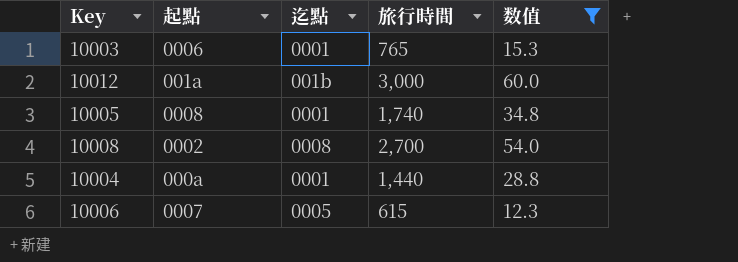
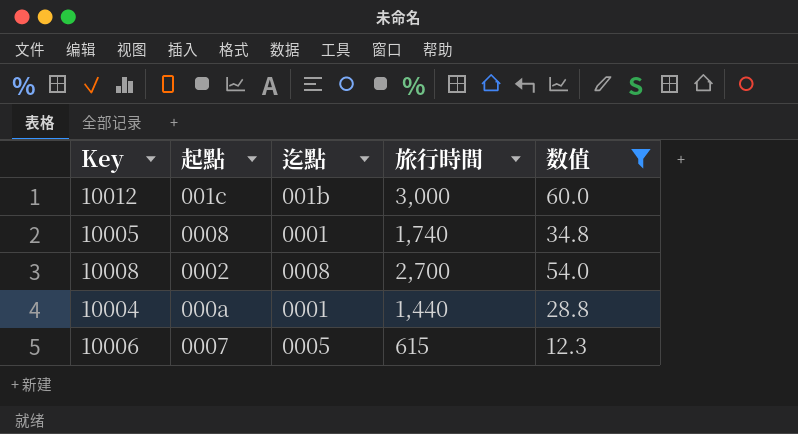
row 10003: 0006 | 0001 | 765 | 15.3 -> none
10012 | 起點: 001a -> 001c

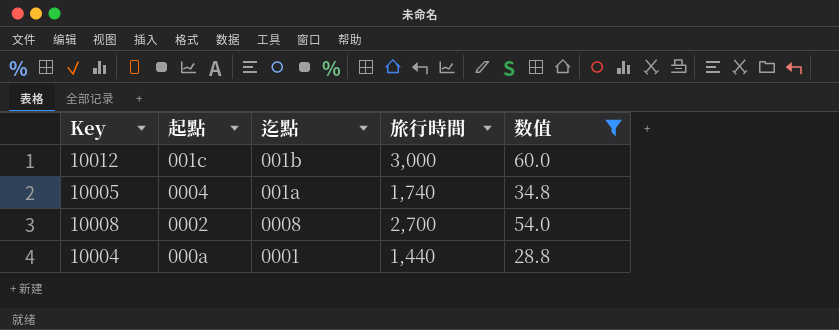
row 10006: 0007 | 0005 | 615 | 12.3 -> none
10005 | 起點: 0008 -> 0004
10005 | 迄點: 0001 -> 001a

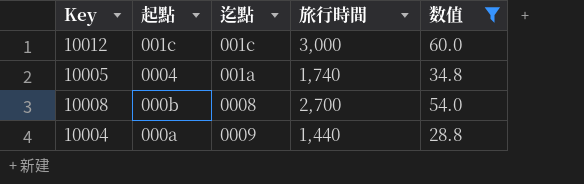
10012 | 迄點: 001b -> 001c
10008 | 起點: 0002 -> 000b
10004 | 迄點: 0001 -> 0009

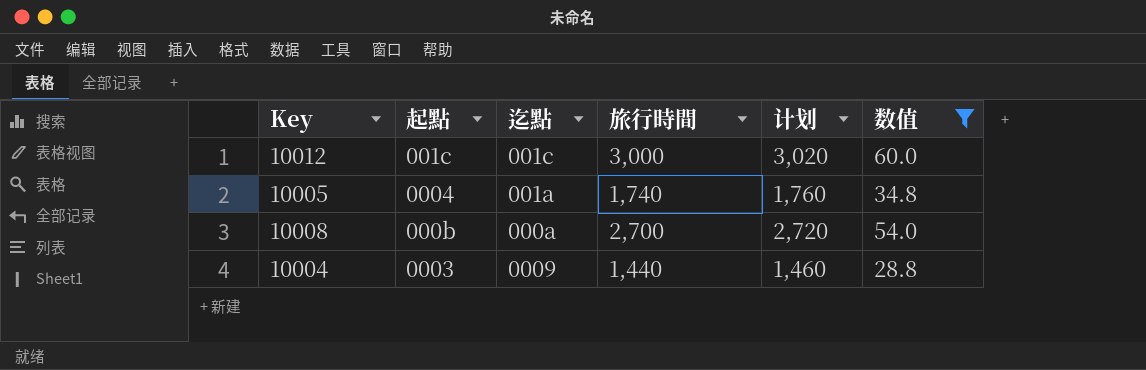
column 计划 | formula: none -> [旅行時間] + 20
10008 | 迄點: 0008 -> 000a
10004 | 起點: 000a -> 0003

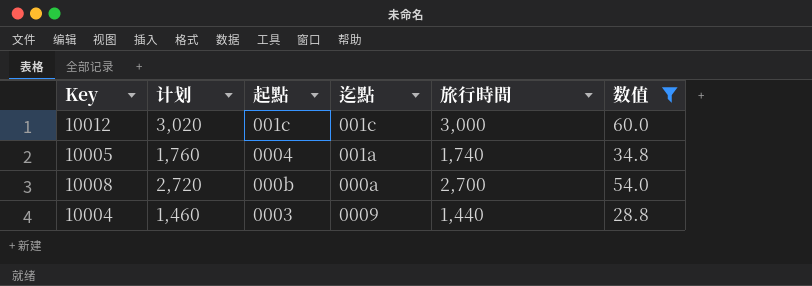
column 计划 | position: 5 -> 2

